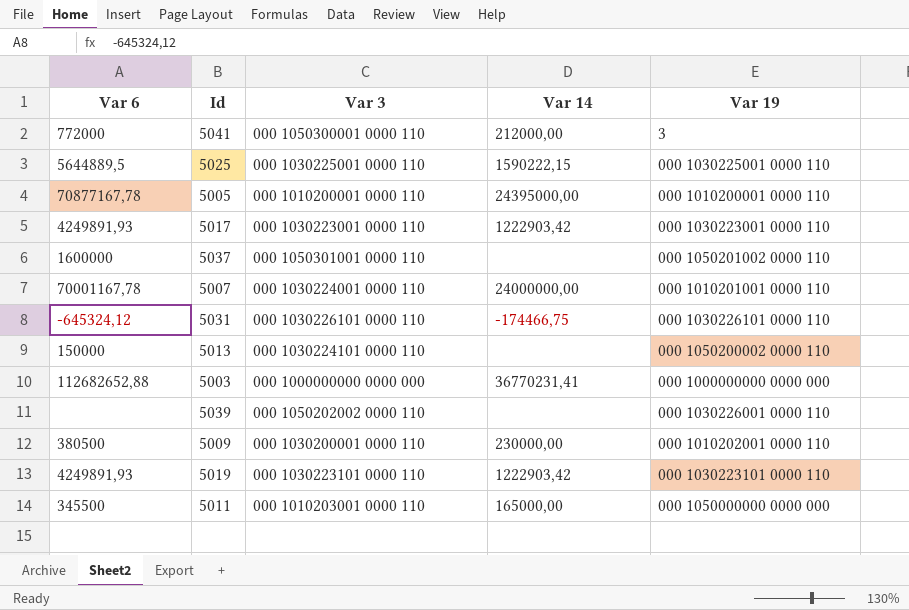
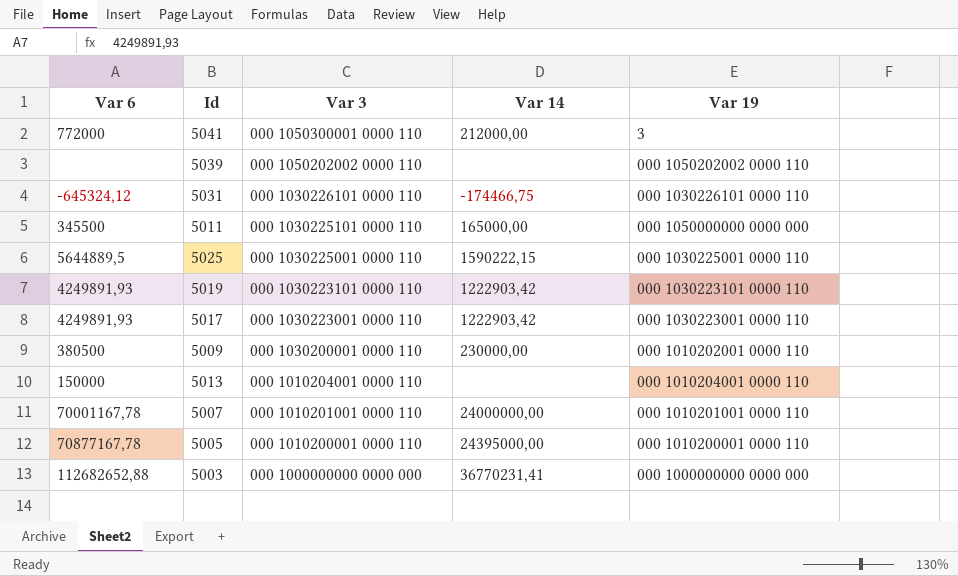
row order: none -> Var 3 descending
row 5037: 1600000 | 000 1050301001 0000 110 | none | 000 1050201002 0000 110 -> none
5039 | Var 19: 000 1030226001 0000 110 -> 000 1050202002 0000 110
5011 | Var 3: 000 1010203001 0000 110 -> 000 1030225101 0000 110
5013 | Var 3: 000 1030224101 0000 110 -> 000 1010204001 0000 110
5013 | Var 19: 000 1050200002 0000 110 -> 000 1010204001 0000 110
5007 | Var 3: 000 1030224001 0000 110 -> 000 1010201001 0000 110

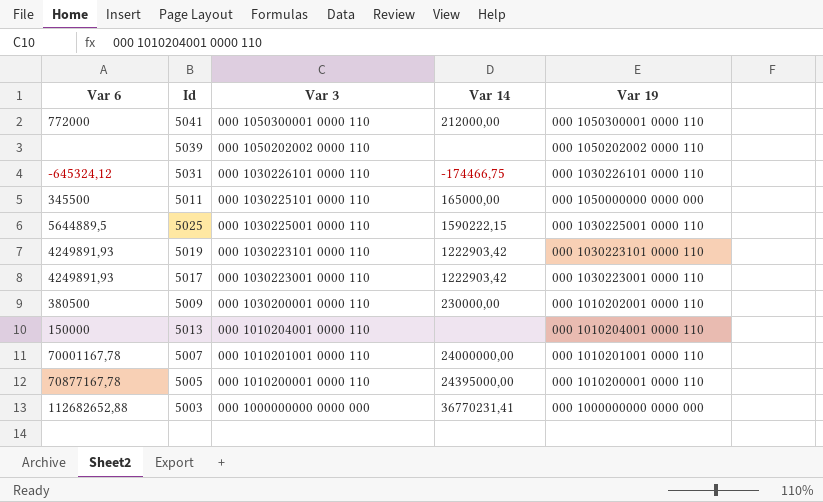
5041 | Var 19: 3 -> 000 1050300001 0000 110

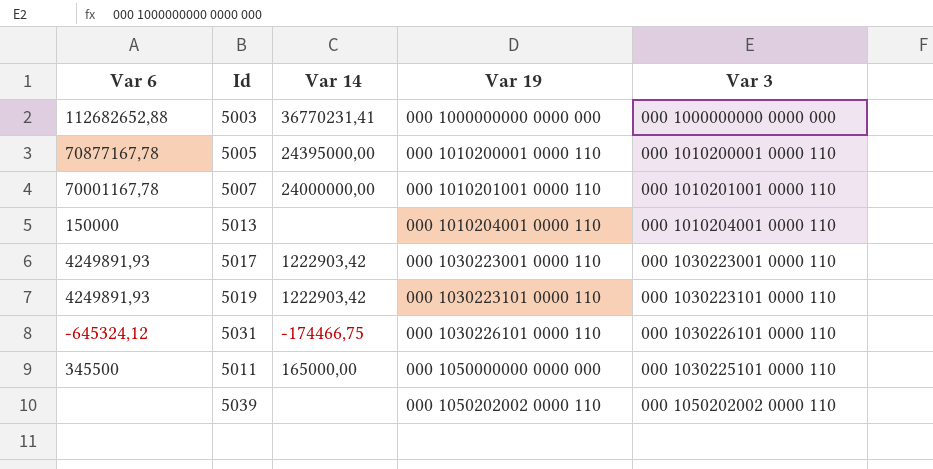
row order: Var 3 descending -> Var 19 ascending
column Var 3 | position: 3 -> 5
row 5041: 772000 | 000 1050300001 0000 110 | 212000,00 | 000 1050300001 0000 110 -> none
row 5025: 5644889,5 | 000 1030225001 0000 110 | 1590222,15 | 000 1030225001 0000 110 -> none
row 5009: 380500 | 000 1030200001 0000 110 | 230000,00 | 000 1010202001 0000 110 -> none

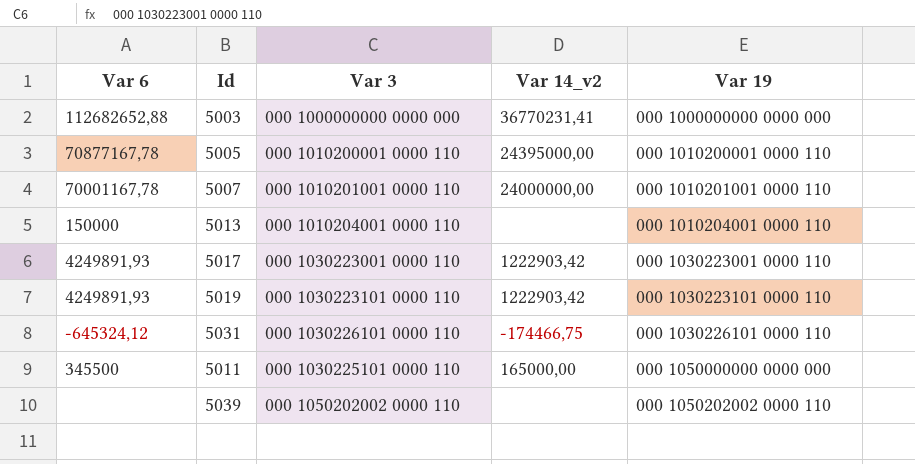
column Var 3 | position: 5 -> 3
column name: Var 14 -> Var 14_v2

